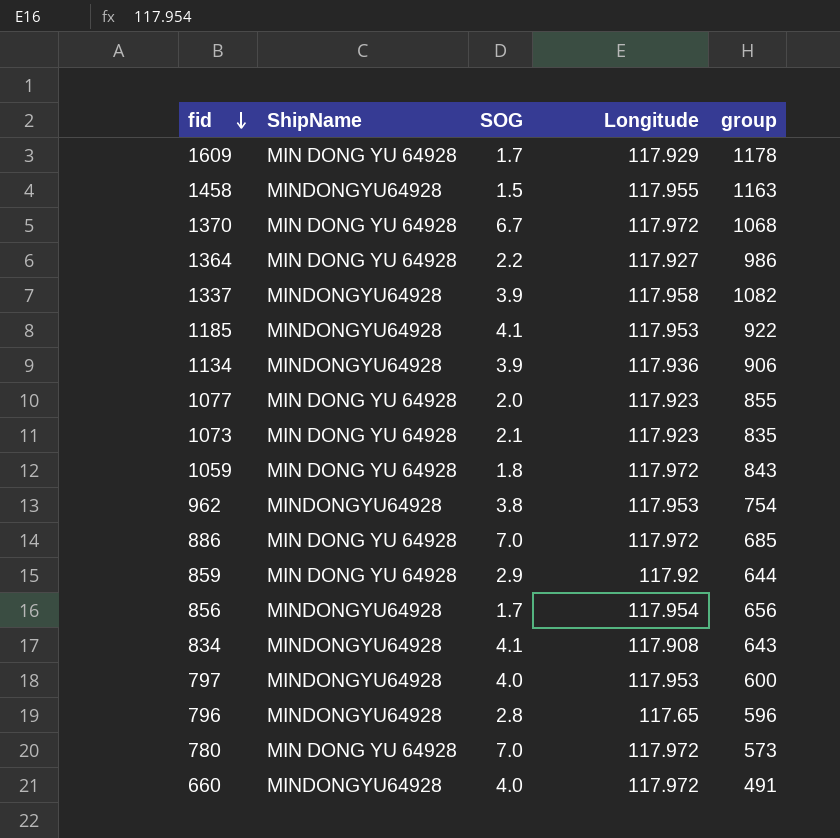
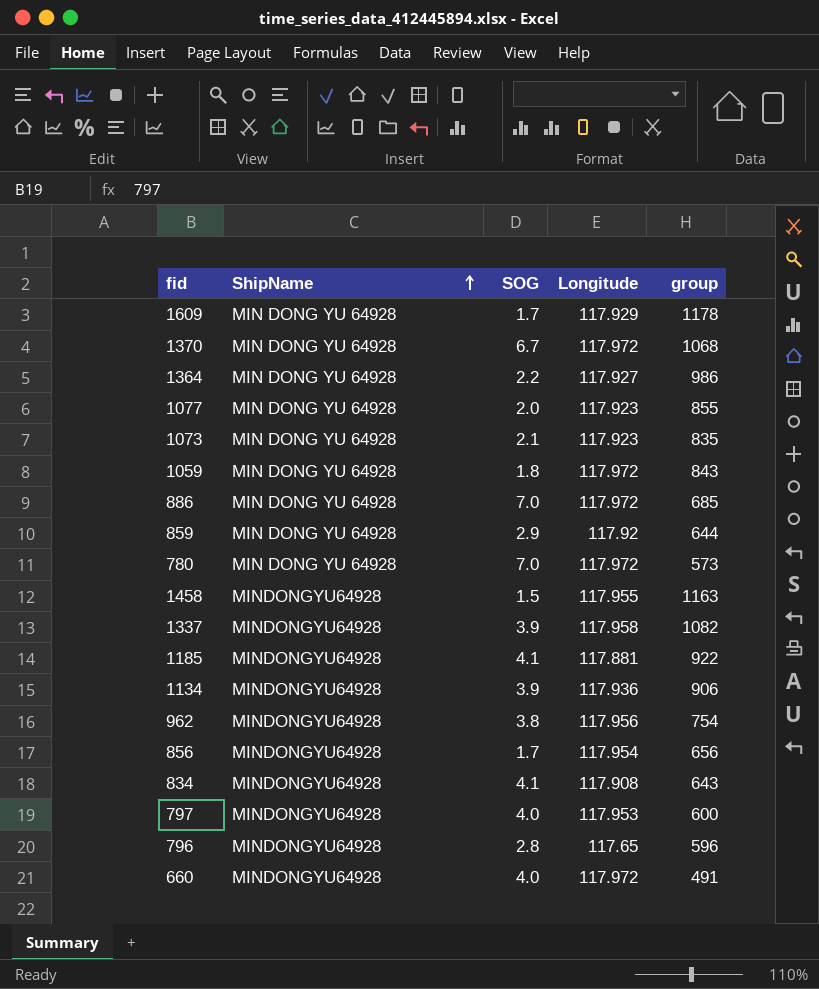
row order: fid descending -> ShipName ascending
1185 | Longitude: 117.953 -> 117.881
962 | Longitude: 117.953 -> 117.956

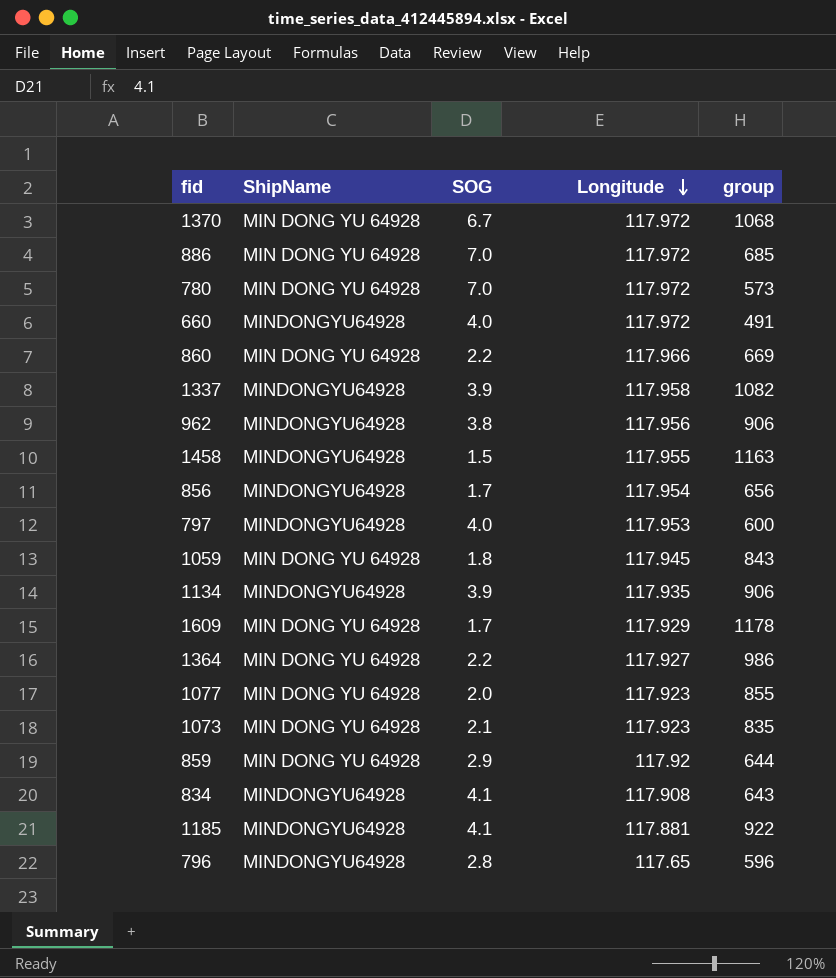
row order: ShipName ascending -> Longitude descending
row 860: none -> MIN DONG YU 64928 | 2.2 | 117.966 | 669
962 | group: 754 -> 906
1059 | Longitude: 117.972 -> 117.945
1134 | Longitude: 117.936 -> 117.935

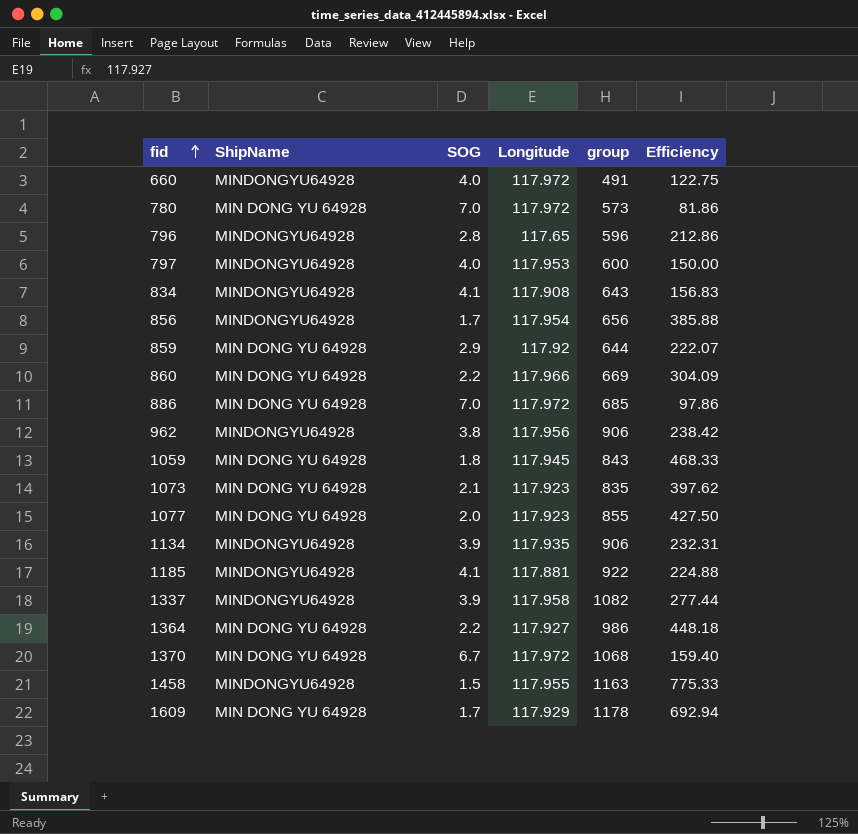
row order: Longitude descending -> fid ascending
column Efficiency | formula: none -> [group] / [SOG]

